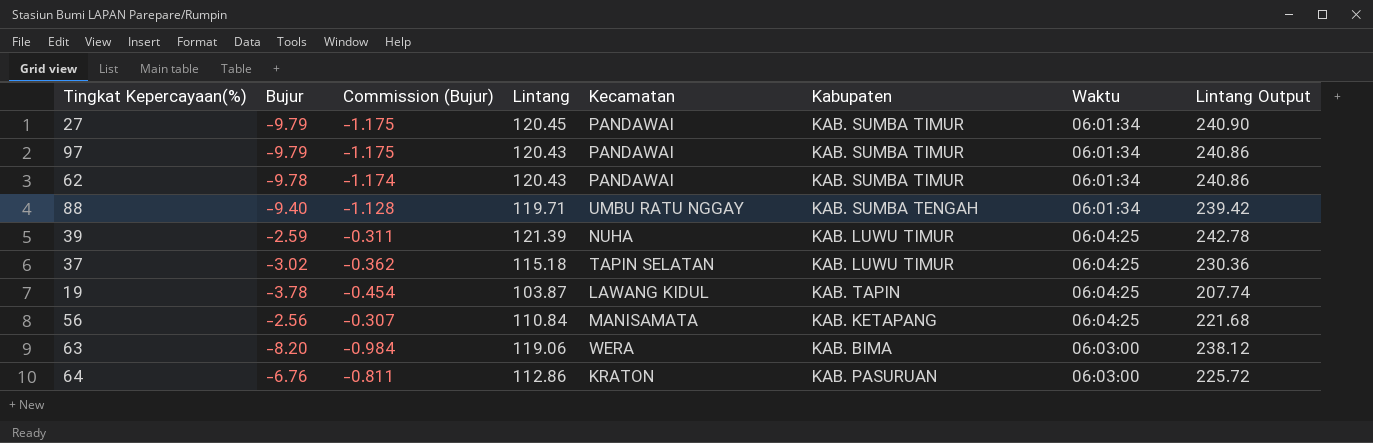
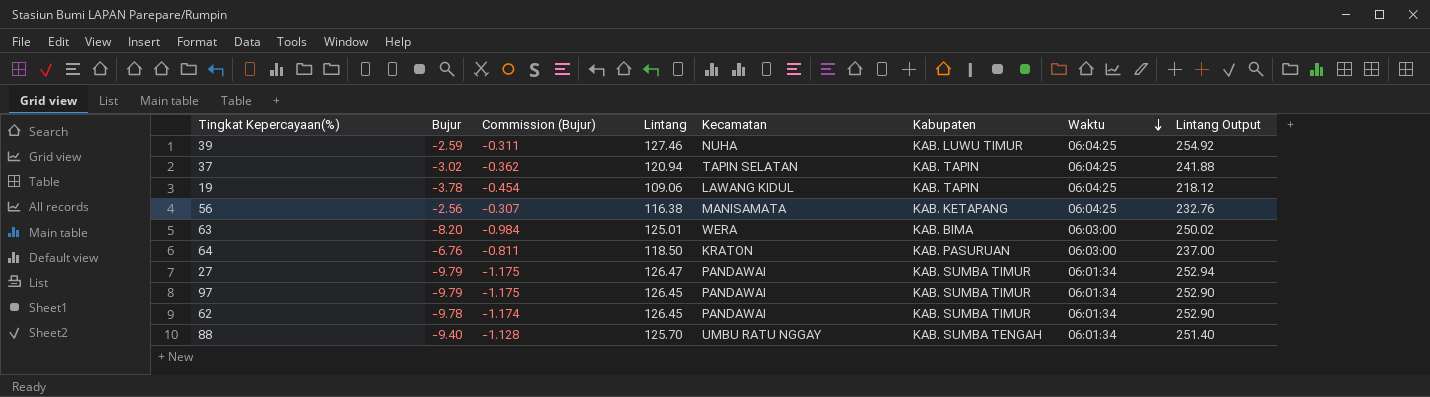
row order: none -> Waktu descending
39 | Lintang: 121.39 -> 127.46
39 | Lintang Output: 242.78 -> 254.92
37 | Lintang: 115.18 -> 120.94
37 | Kabupaten: KAB. LUWU TIMUR -> KAB. TAPIN
37 | Lintang Output: 230.36 -> 241.88
19 | Lintang: 103.87 -> 109.06
19 | Lintang Output: 207.74 -> 218.12
56 | Lintang: 110.84 -> 116.38
56 | Lintang Output: 221.68 -> 232.76
63 | Lintang: 119.06 -> 125.01
63 | Lintang Output: 238.12 -> 250.02
64 | Lintang: 112.86 -> 118.50
64 | Lintang Output: 225.72 -> 237.00
27 | Lintang: 120.45 -> 126.47
27 | Lintang Output: 240.90 -> 252.94
97 | Lintang: 120.43 -> 126.45
97 | Lintang Output: 240.86 -> 252.90
62 | Lintang: 120.43 -> 126.45
62 | Lintang Output: 240.86 -> 252.90
88 | Lintang: 119.71 -> 125.70
88 | Lintang Output: 239.42 -> 251.40

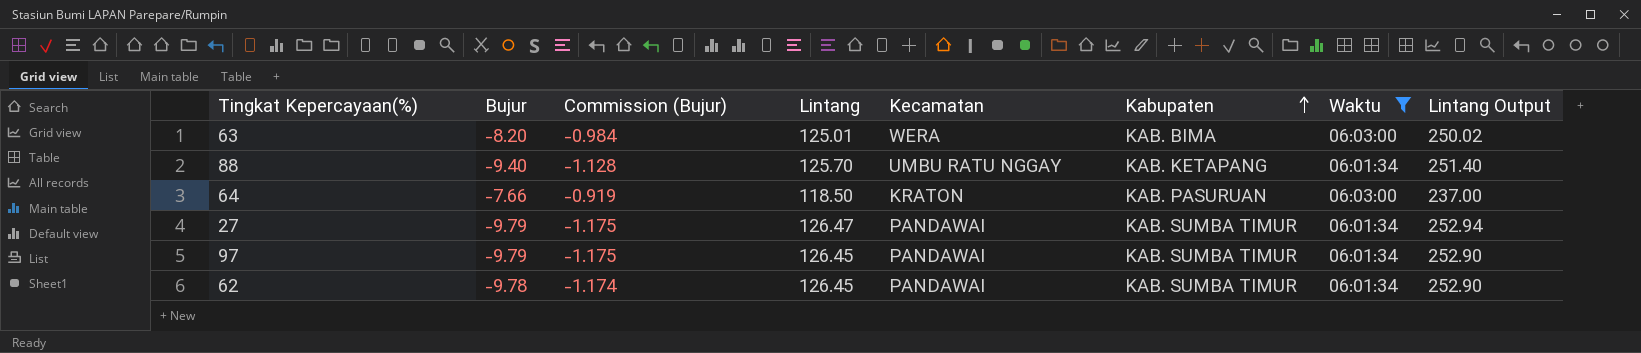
filter: none -> Waktu != 06:04:25
row order: Waktu descending -> Kabupaten ascending
88 | Kabupaten: KAB. SUMBA TENGAH -> KAB. KETAPANG
64 | Bujur: -6.76 -> -7.66
64 | Commission (Bujur): -0.811 -> -0.919

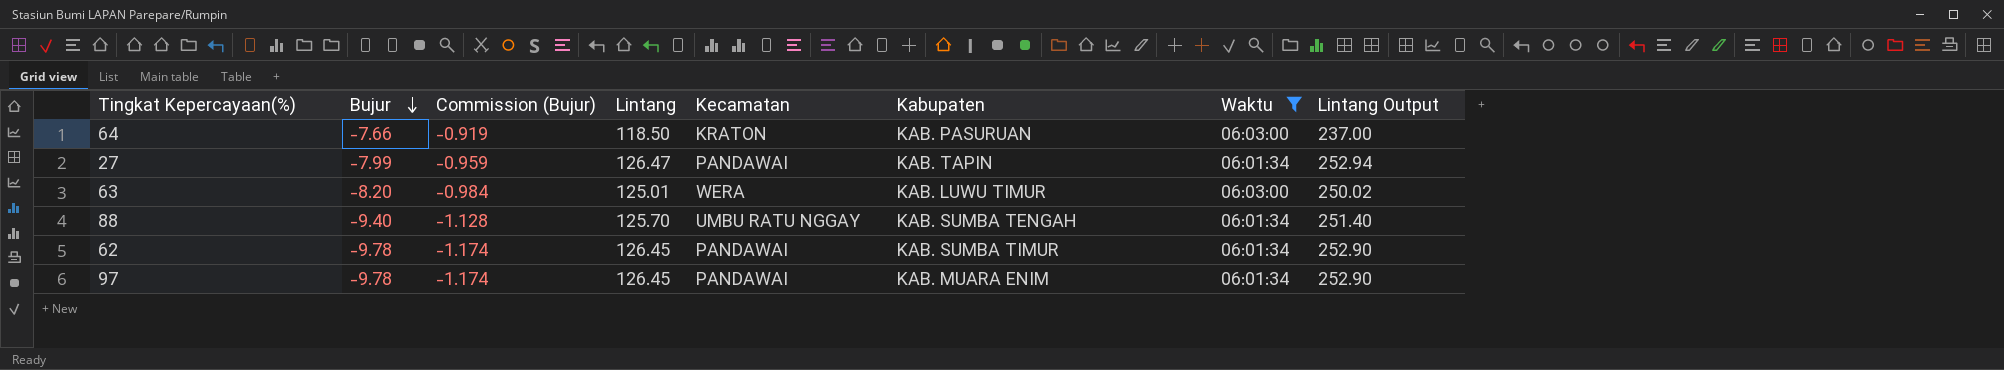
row order: Kabupaten ascending -> Bujur descending
27 | Bujur: -9.79 -> -7.99
27 | Commission (Bujur): -1.175 -> -0.959
27 | Kabupaten: KAB. SUMBA TIMUR -> KAB. TAPIN
63 | Kabupaten: KAB. BIMA -> KAB. LUWU TIMUR
88 | Kabupaten: KAB. KETAPANG -> KAB. SUMBA TENGAH
97 | Bujur: -9.79 -> -9.78
97 | Commission (Bujur): -1.175 -> -1.174
97 | Kabupaten: KAB. SUMBA TIMUR -> KAB. MUARA ENIM

